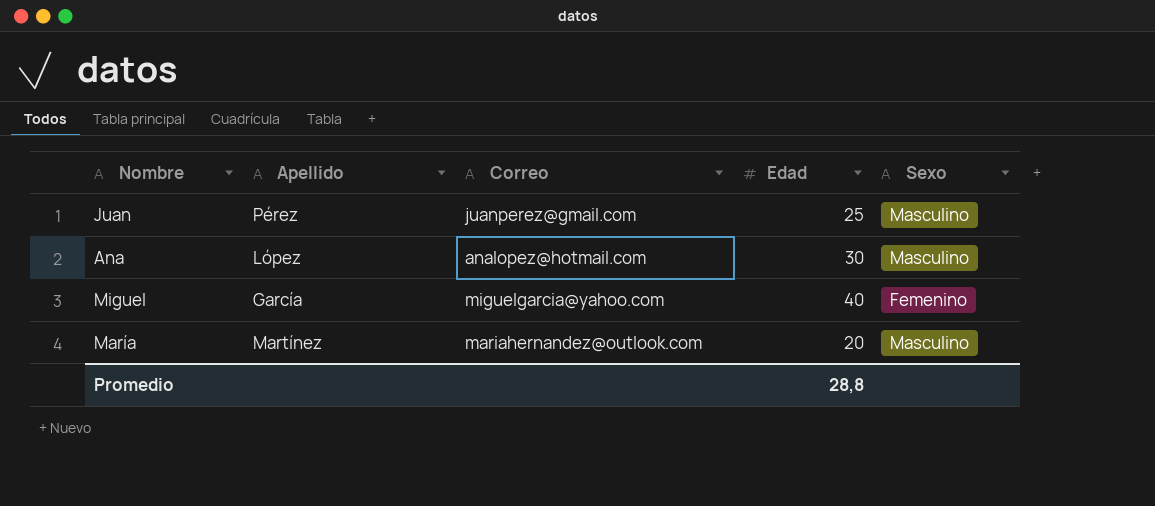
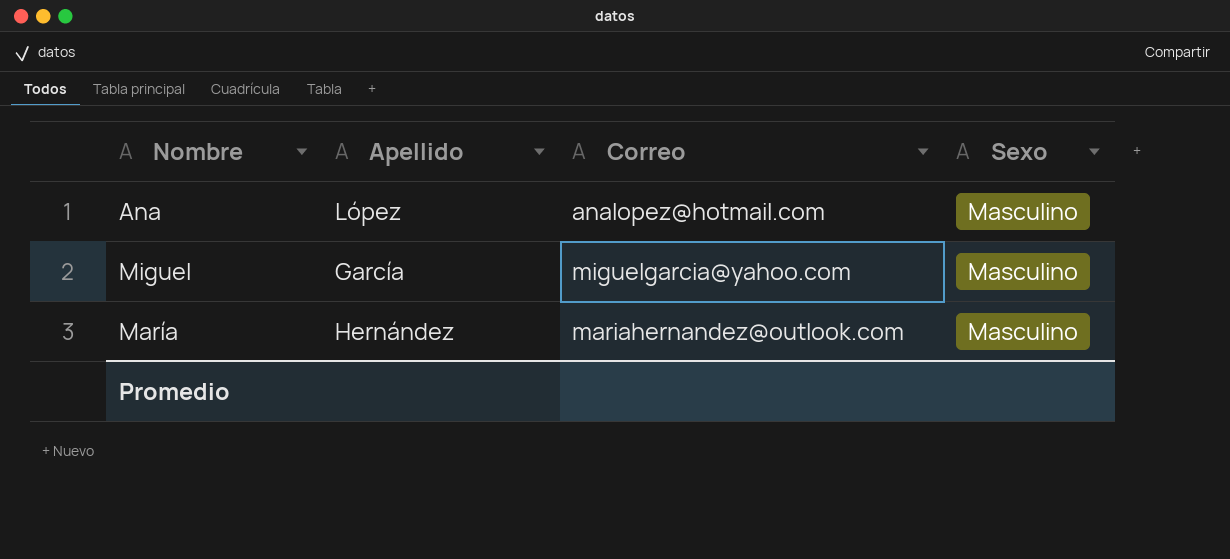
column Edad | position: 4 -> none
row Juan: Pérez | juanperez@gmail.com | 25 | Masculino -> none
Miguel | Sexo: Femenino -> Masculino
María | Apellido: Martínez -> Hernández

